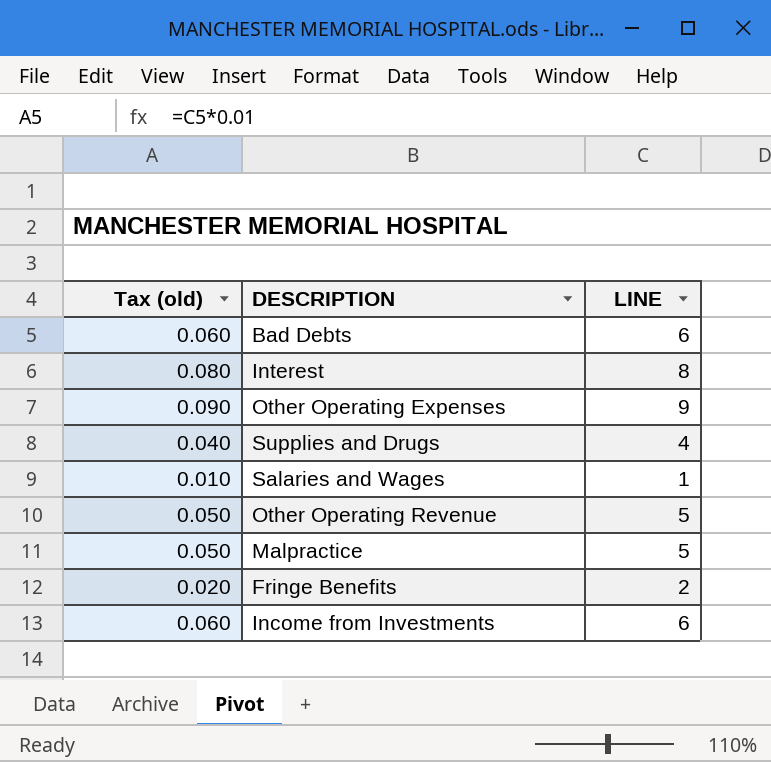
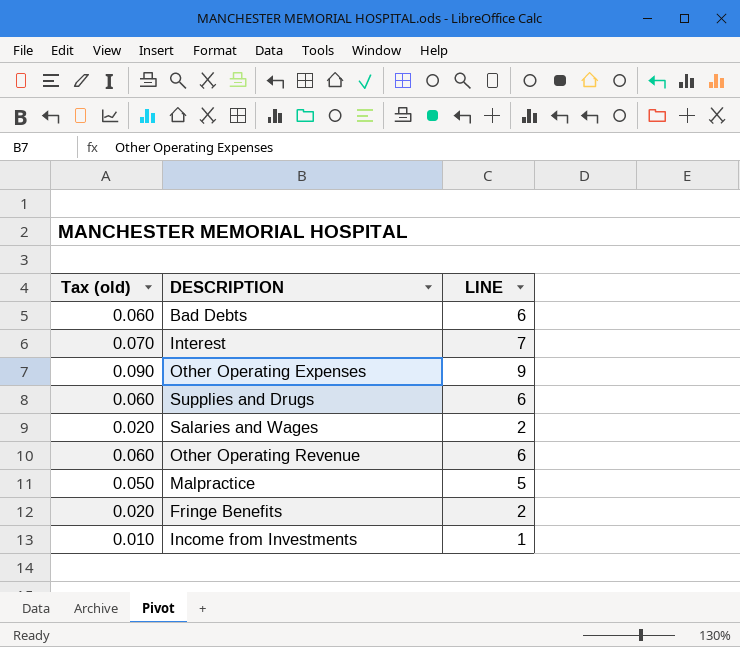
Interest | Tax (old): 0.080 -> 0.070
Interest | LINE: 8 -> 7
Supplies and Drugs | Tax (old): 0.040 -> 0.060
Supplies and Drugs | LINE: 4 -> 6
Salaries and Wages | Tax (old): 0.010 -> 0.020
Salaries and Wages | LINE: 1 -> 2
Other Operating Revenue | Tax (old): 0.050 -> 0.060
Other Operating Revenue | LINE: 5 -> 6
Income from Investments | Tax (old): 0.060 -> 0.010
Income from Investments | LINE: 6 -> 1

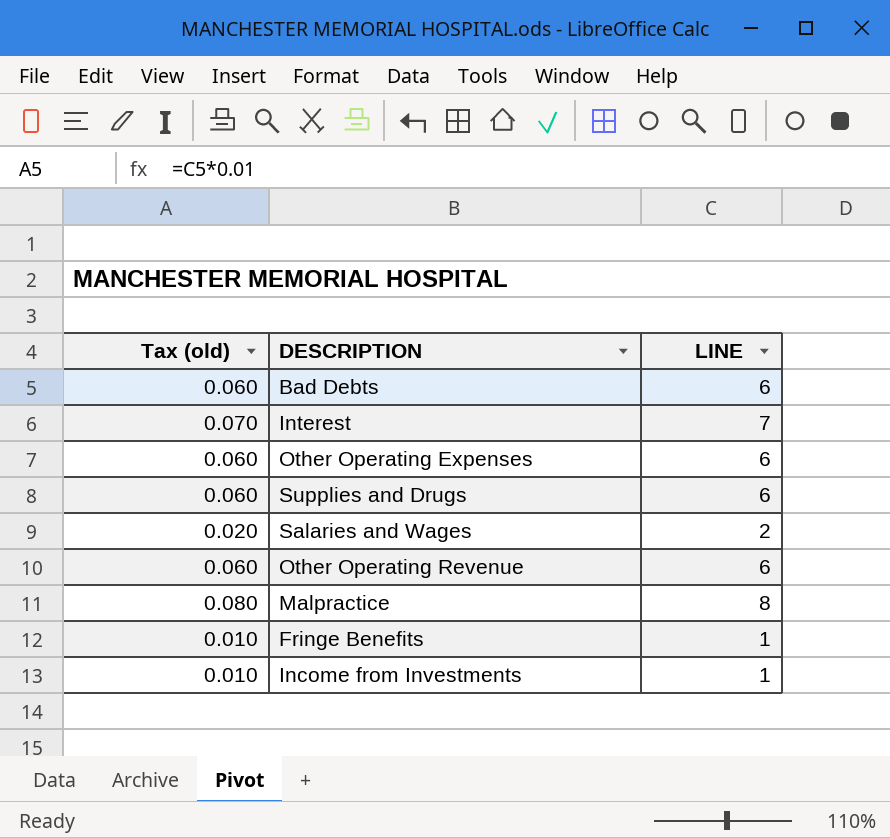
Other Operating Expenses | Tax (old): 0.090 -> 0.060
Other Operating Expenses | LINE: 9 -> 6
Malpractice | Tax (old): 0.050 -> 0.080
Malpractice | LINE: 5 -> 8
Fringe Benefits | Tax (old): 0.020 -> 0.010
Fringe Benefits | LINE: 2 -> 1

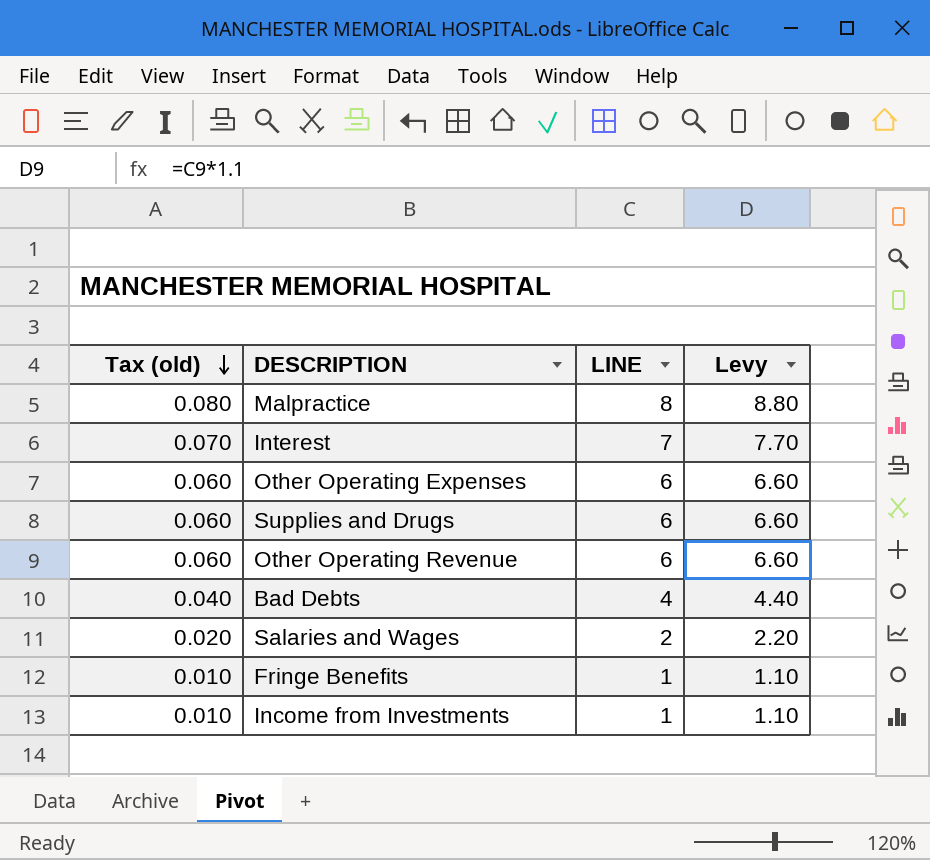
row order: none -> Tax (old) descending
column Levy | formula: none -> [LINE] * 1.1
Bad Debts | Tax (old): 0.060 -> 0.040
Bad Debts | LINE: 6 -> 4

